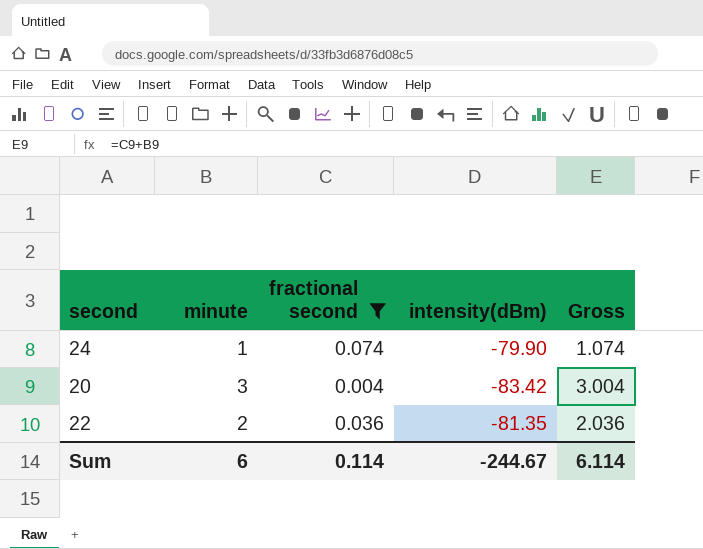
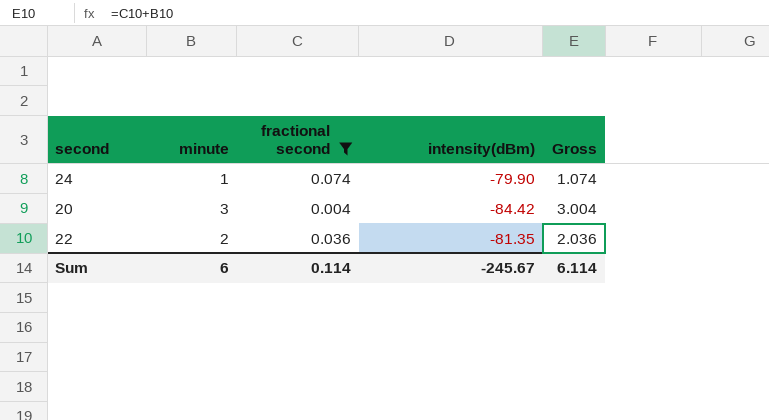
20 | intensity(dBm): -83.42 -> -84.42
Sum | intensity(dBm): -244.67 -> -245.67

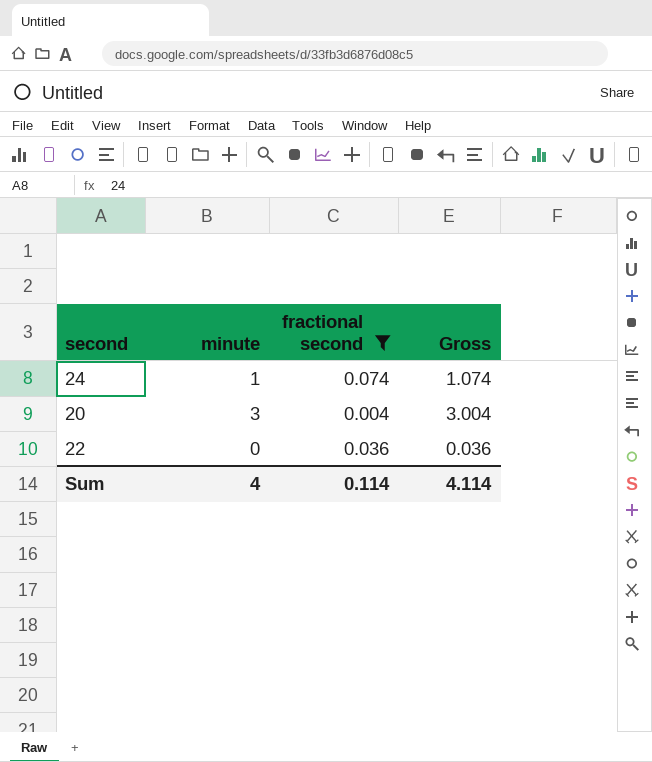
column intensity(dBm) | position: 4 -> none
22 | minute: 2 -> 0
22 | Gross: 2.036 -> 0.036
Sum | minute: 6 -> 4
Sum | Gross: 6.114 -> 4.114

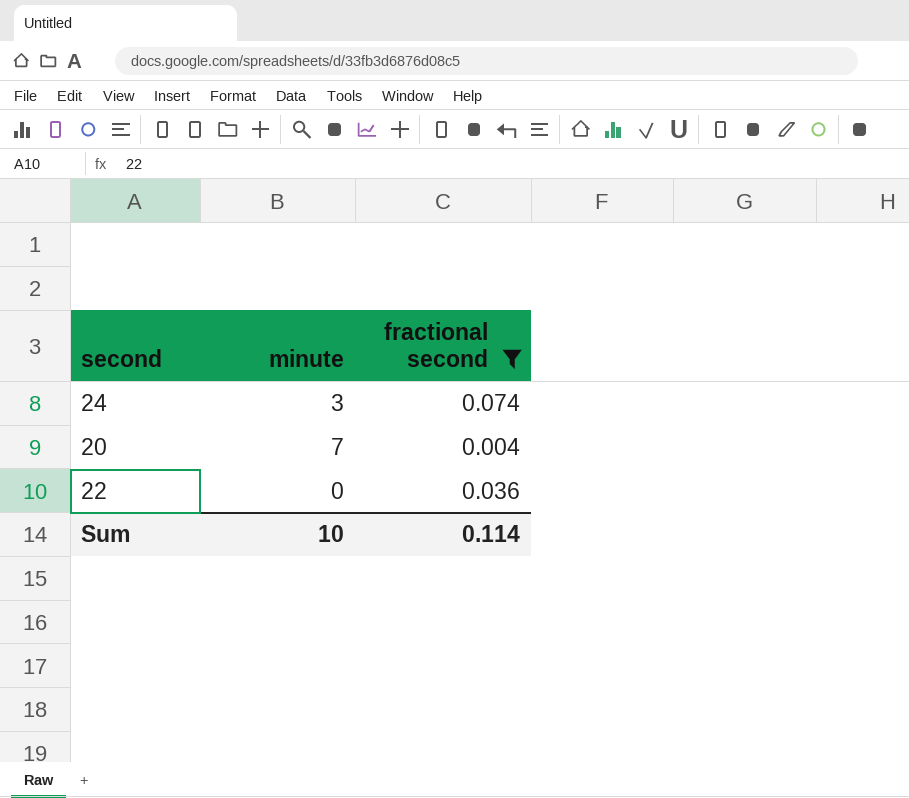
column Gross | formula: [minute] + [fractional second] -> none
24 | minute: 1 -> 3
20 | minute: 3 -> 7
Sum | minute: 4 -> 10

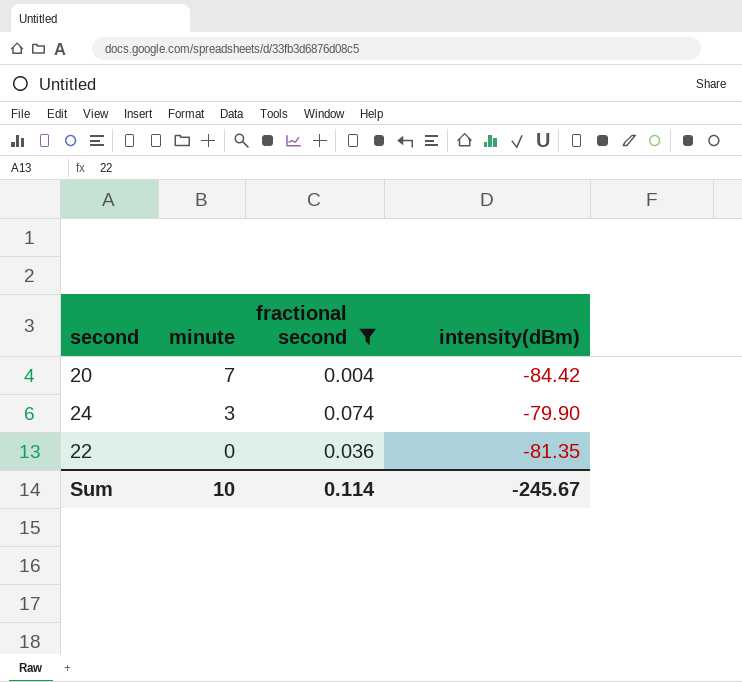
row order: none -> minute descending
column intensity(dBm) | position: none -> 4

